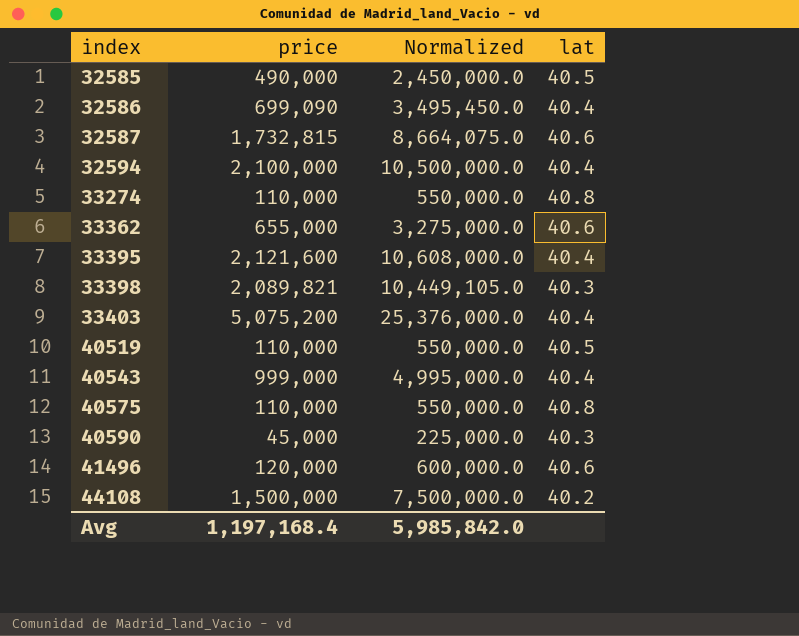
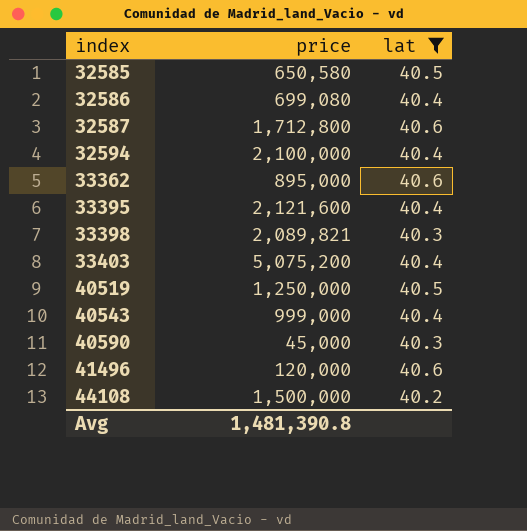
filter: none -> lat != 40.8
column Normalized | formula: [price] * 5 -> none
32585 | price: 490,000 -> 650,580
32586 | price: 699,090 -> 699,080
32587 | price: 1,732,815 -> 1,712,800
33362 | price: 655,000 -> 895,000
40519 | price: 110,000 -> 1,250,000
Avg | price: 1,197,168.4 -> 1,481,390.8

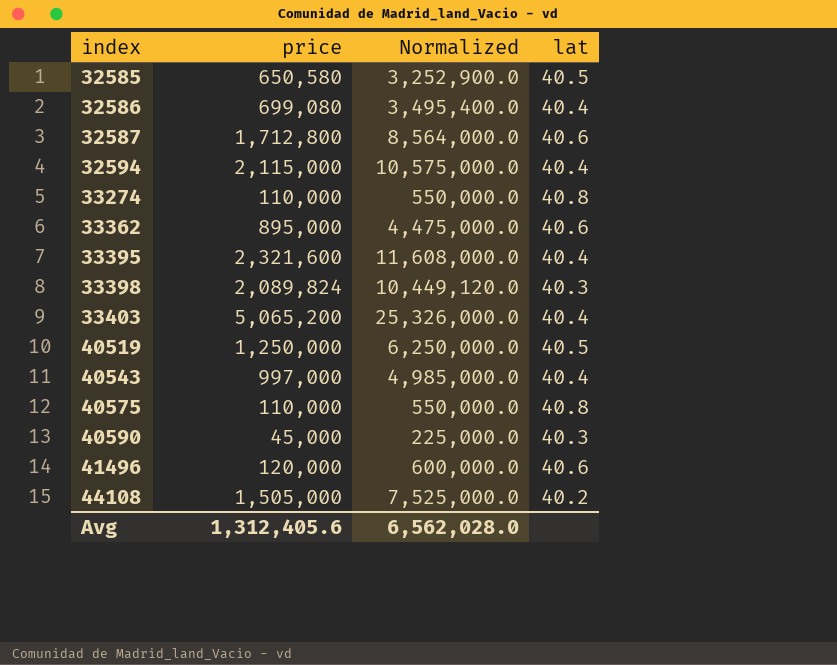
filter: lat != 40.8 -> none
column Normalized | formula: none -> [price] * 5
32594 | price: 2,100,000 -> 2,115,000
33395 | price: 2,121,600 -> 2,321,600
33398 | price: 2,089,821 -> 2,089,824
33403 | price: 5,075,200 -> 5,065,200
40543 | price: 999,000 -> 997,000
44108 | price: 1,500,000 -> 1,505,000
Avg | price: 1,481,390.8 -> 1,312,405.6

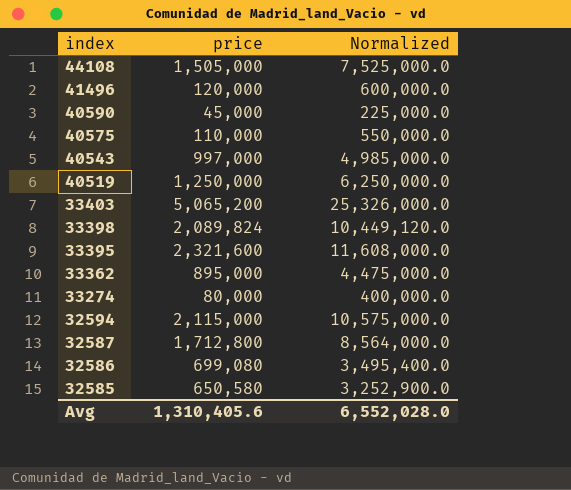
row order: index ascending -> index descending
column lat | position: 4 -> none
33274 | price: 110,000 -> 80,000
33274 | Normalized: 550,000.0 -> 400,000.0
Avg | price: 1,312,405.6 -> 1,310,405.6
Avg | Normalized: 6,562,028.0 -> 6,552,028.0

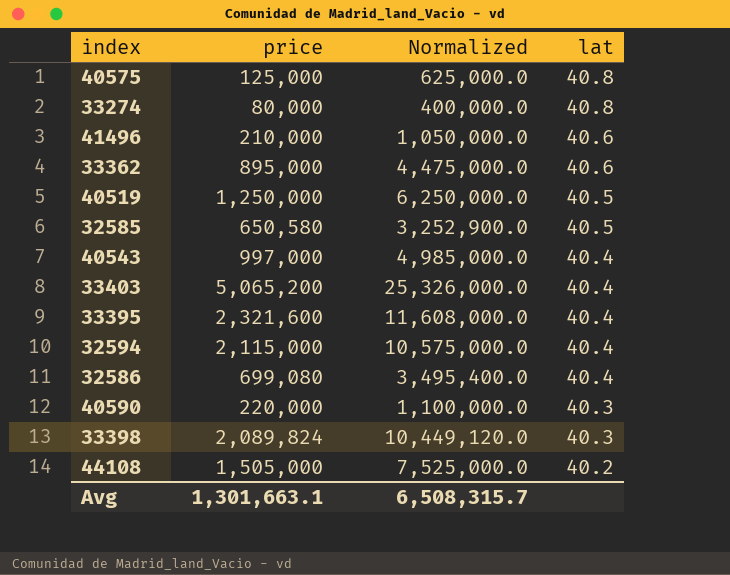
row order: index descending -> lat descending
column lat | position: none -> 4
row 32587: 1,712,800 | 8,564,000.0 -> none
40575 | price: 110,000 -> 125,000
40575 | Normalized: 550,000.0 -> 625,000.0
41496 | price: 120,000 -> 210,000
41496 | Normalized: 600,000.0 -> 1,050,000.0
40590 | price: 45,000 -> 220,000
40590 | Normalized: 225,000.0 -> 1,100,000.0
Avg | price: 1,310,405.6 -> 1,301,663.1
Avg | Normalized: 6,552,028.0 -> 6,508,315.7

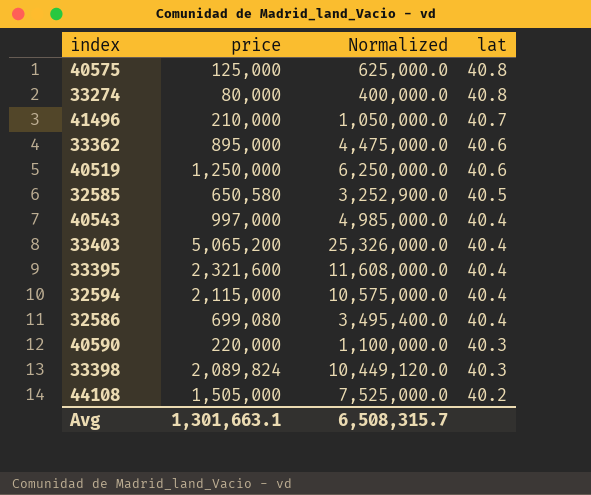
41496 | lat: 40.6 -> 40.7
40519 | lat: 40.5 -> 40.6

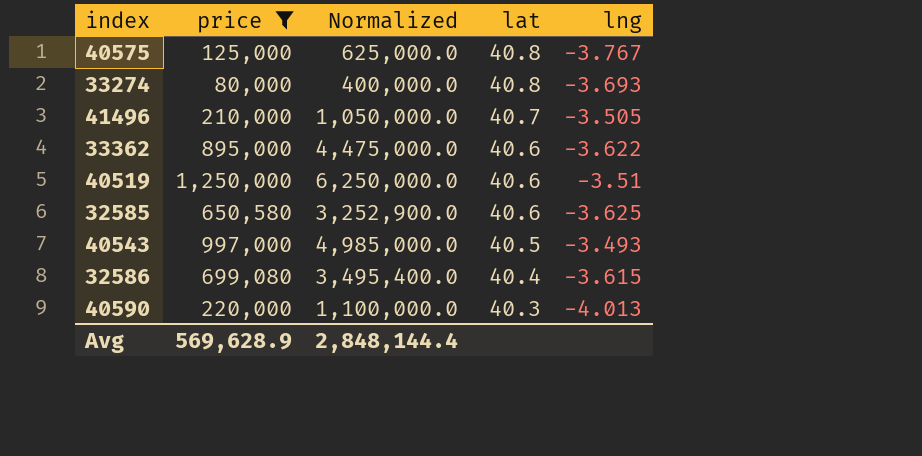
filter: none -> price <= 1,250,000
column lng | position: none -> 5
32585 | lat: 40.5 -> 40.6
40543 | lat: 40.4 -> 40.5
Avg | price: 1,301,663.1 -> 569,628.9
Avg | Normalized: 6,508,315.7 -> 2,848,144.4

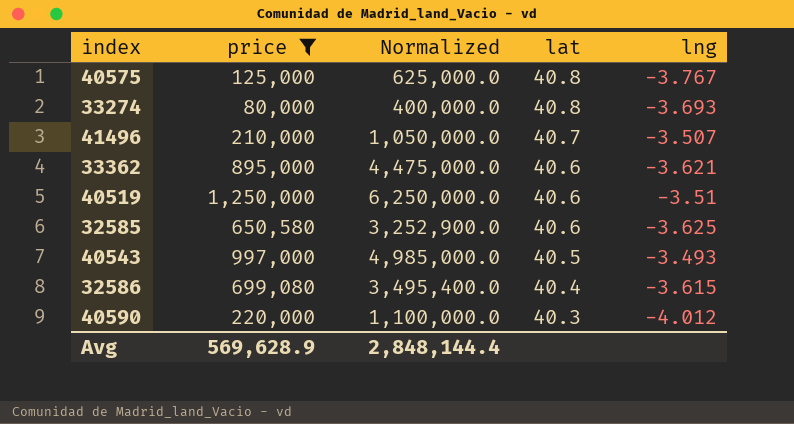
41496 | lng: -3.505 -> -3.507
33362 | lng: -3.622 -> -3.621
40590 | lng: -4.013 -> -4.012

